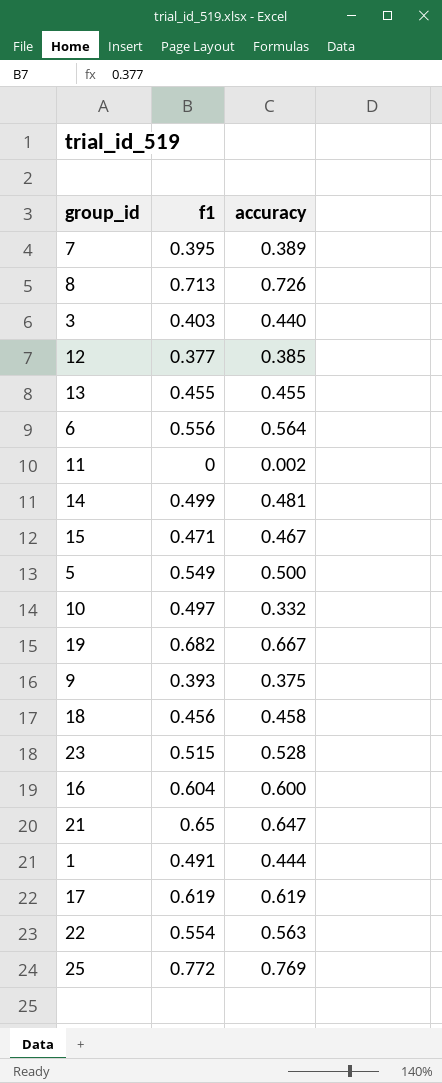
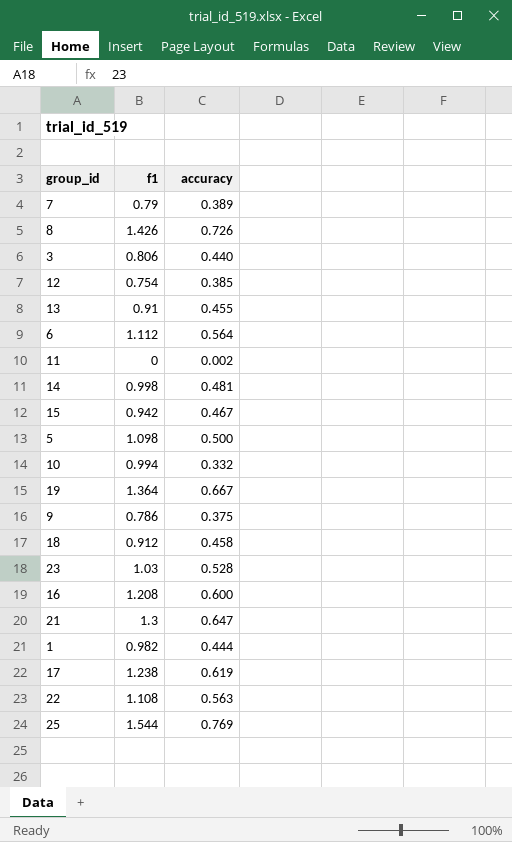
7 | f1: 0.395 -> 0.79
8 | f1: 0.713 -> 1.426
3 | f1: 0.403 -> 0.806
12 | f1: 0.377 -> 0.754
13 | f1: 0.455 -> 0.91
6 | f1: 0.556 -> 1.112
14 | f1: 0.499 -> 0.998
15 | f1: 0.471 -> 0.942
5 | f1: 0.549 -> 1.098
10 | f1: 0.497 -> 0.994
19 | f1: 0.682 -> 1.364
9 | f1: 0.393 -> 0.786
18 | f1: 0.456 -> 0.912
23 | f1: 0.515 -> 1.03
16 | f1: 0.604 -> 1.208
21 | f1: 0.65 -> 1.3
1 | f1: 0.491 -> 0.982
17 | f1: 0.619 -> 1.238
22 | f1: 0.554 -> 1.108
25 | f1: 0.772 -> 1.544

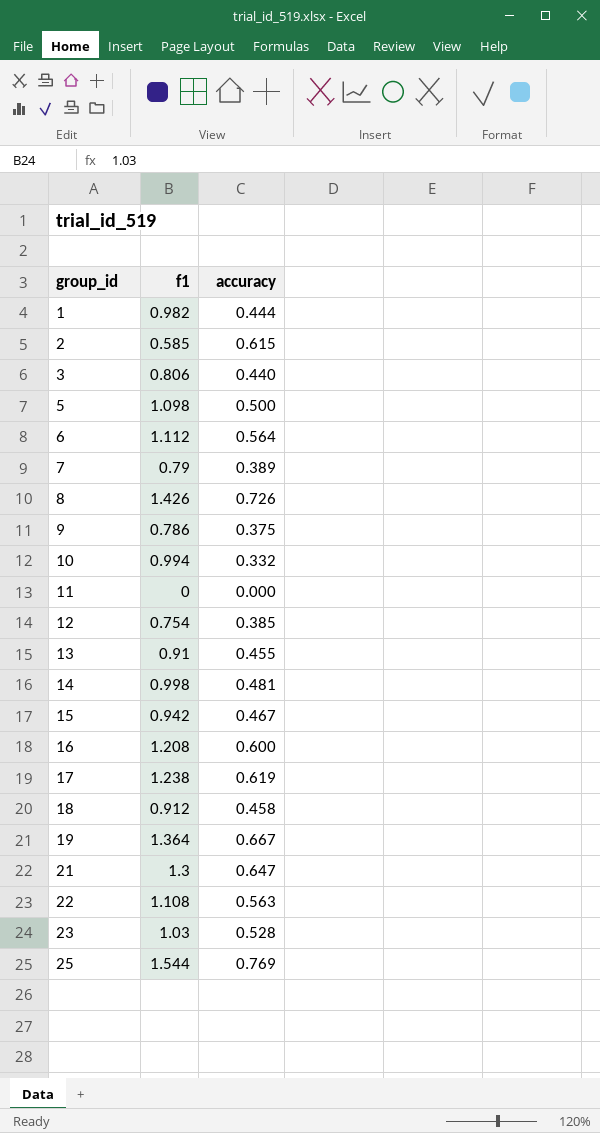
row order: none -> group_id ascending
row 2: none -> 0.585 | 0.615
11 | accuracy: 0.002 -> 0.000

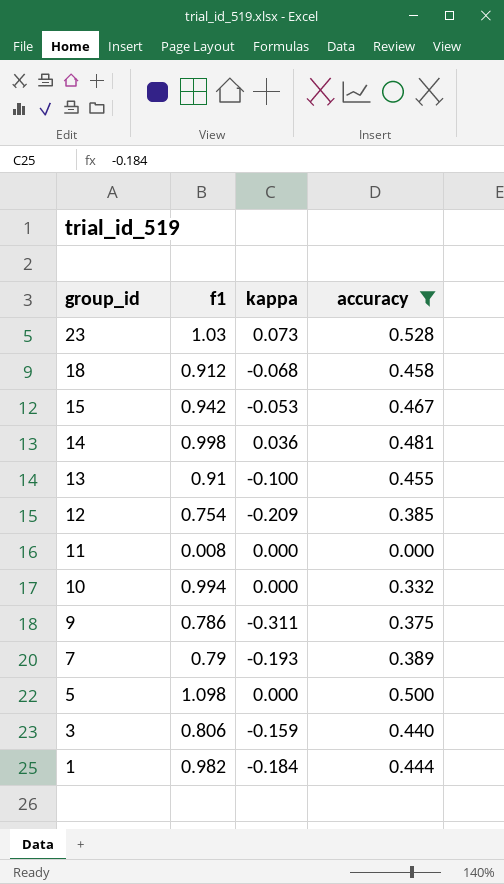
filter: none -> accuracy <= 0.528
row order: group_id ascending -> group_id descending
column kappa | position: none -> 3
11 | f1: 0 -> 0.008

